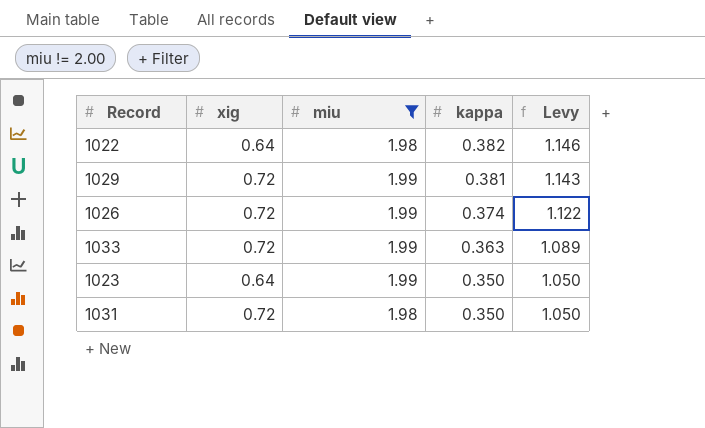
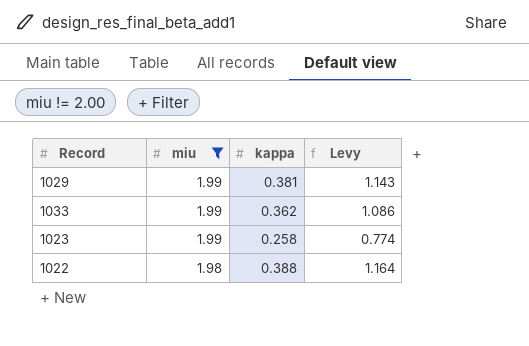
row order: kappa descending -> miu descending
column xig | position: 2 -> none
row 1026: 0.72 | 1.99 | 0.374 | 1.122 -> none
row 1031: 0.72 | 1.98 | 0.350 | 1.050 -> none
1033 | kappa: 0.363 -> 0.362
1033 | Levy: 1.089 -> 1.086
1023 | kappa: 0.350 -> 0.258
1023 | Levy: 1.050 -> 0.774
1022 | kappa: 0.382 -> 0.388
1022 | Levy: 1.146 -> 1.164

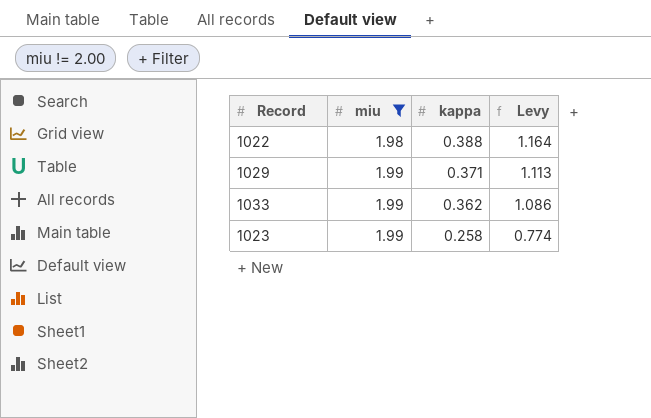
row order: miu descending -> miu ascending
1029 | kappa: 0.381 -> 0.371
1029 | Levy: 1.143 -> 1.113

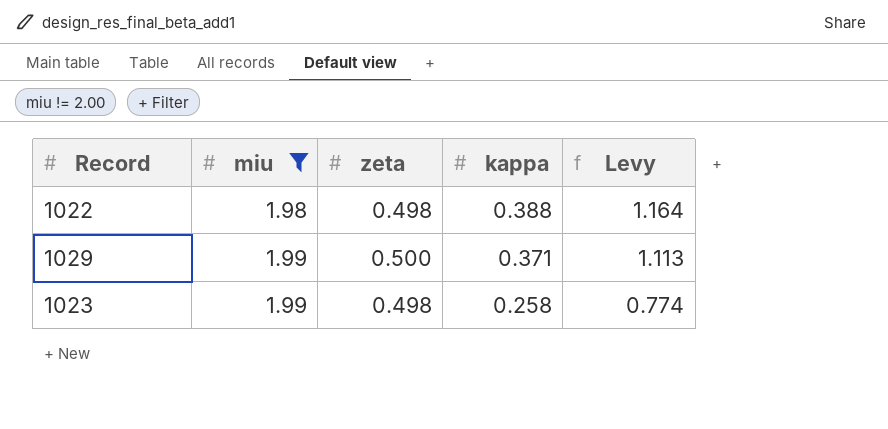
column zeta | position: none -> 3
row 1033: 1.99 | 0.362 | 1.086 -> none

